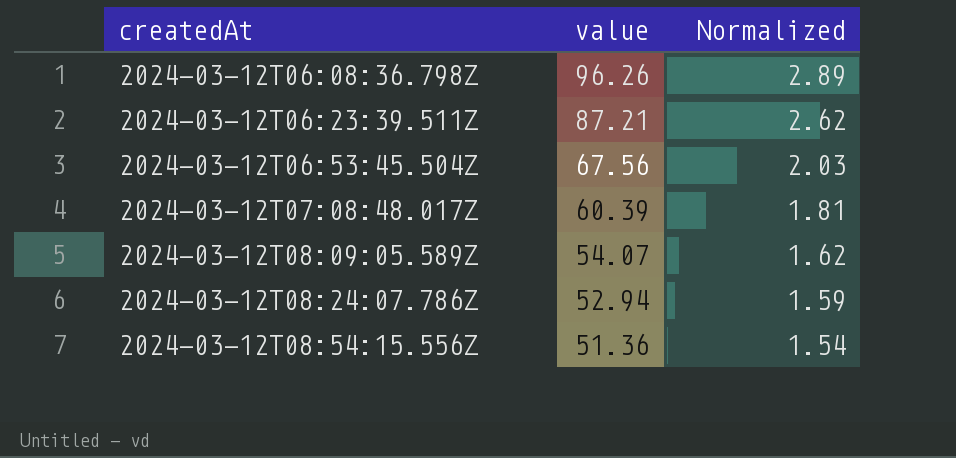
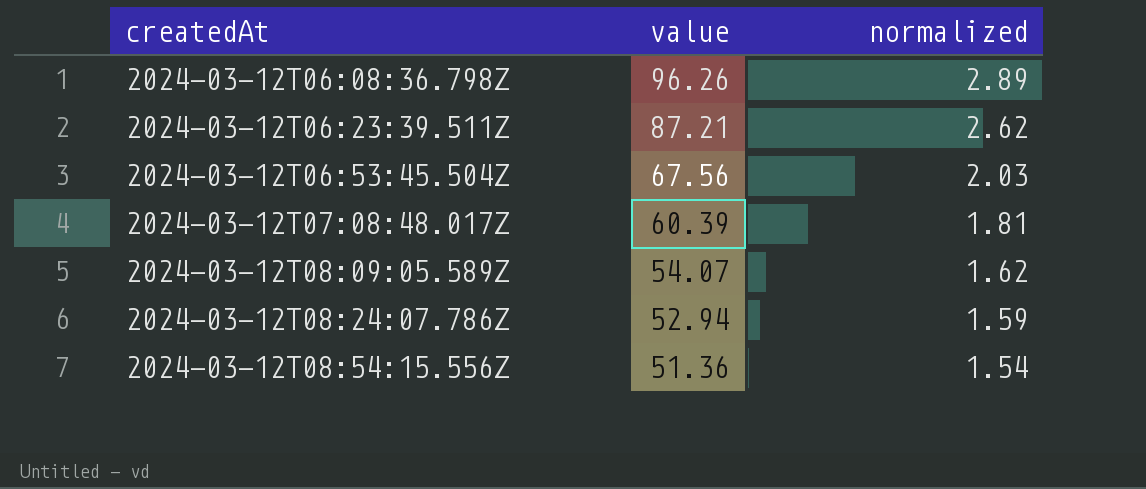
column name: Normalized -> normalized

